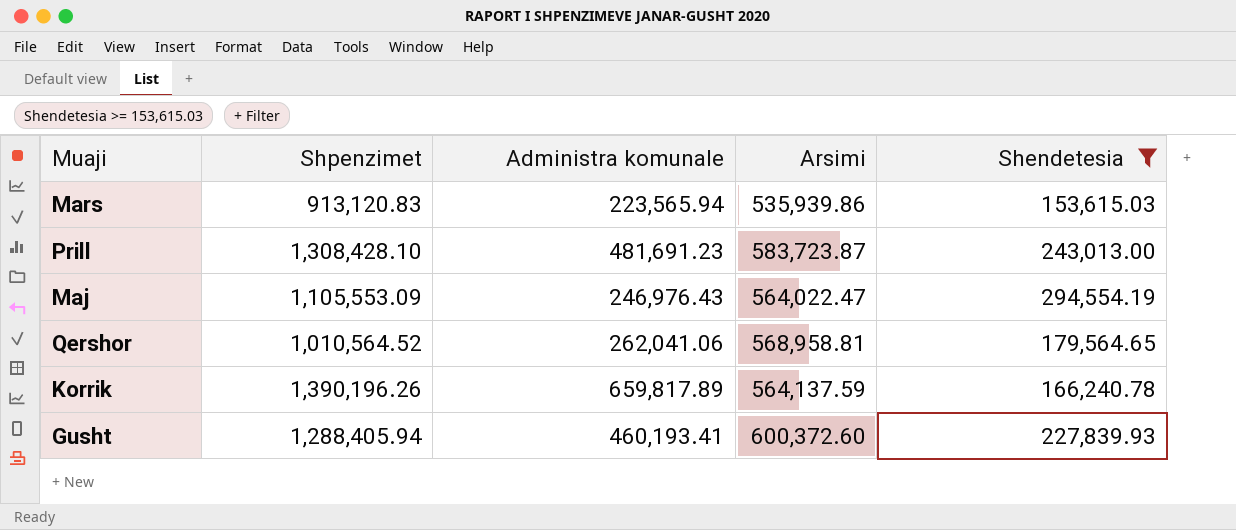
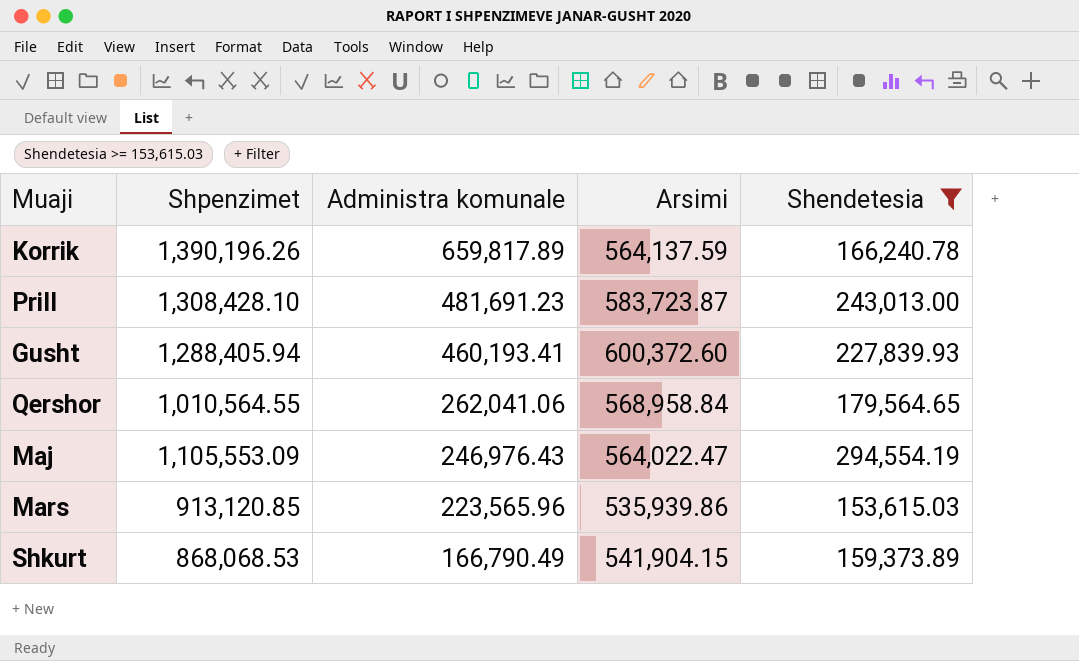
row order: none -> Administra komunale descending
Qershor | Shpenzimet: 1,010,564.52 -> 1,010,564.55
Qershor | Arsimi: 568,958.81 -> 568,958.84
Mars | Shpenzimet: 913,120.83 -> 913,120.85
Mars | Administra komunale: 223,565.94 -> 223,565.96
row Shkurt: none -> 868,068.53 | 166,790.49 | 541,904.15 | 159,373.89

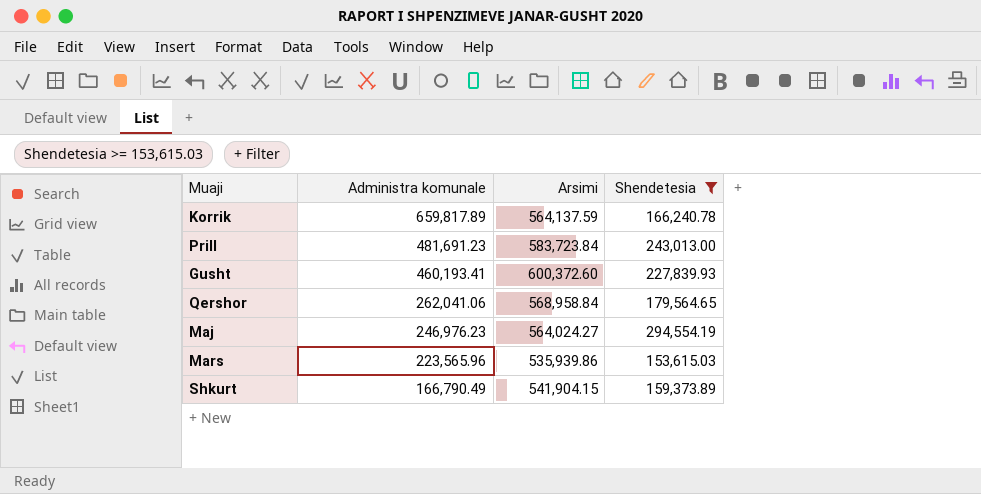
column Shpenzimet | formula: [Administra komunale] + [Arsimi] + [Shendetesia] -> none
Prill | Arsimi: 583,723.87 -> 583,723.84
Maj | Administra komunale: 246,976.43 -> 246,976.23
Maj | Arsimi: 564,022.47 -> 564,024.27

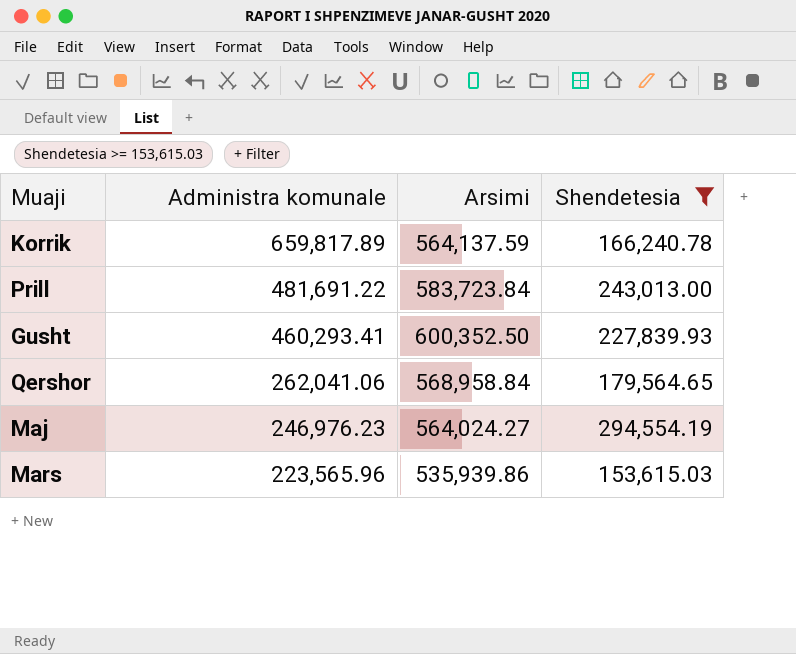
row Shkurt: 166,790.49 | 541,904.15 | 159,373.89 -> none
Prill | Administra komunale: 481,691.23 -> 481,691.22
Gusht | Administra komunale: 460,193.41 -> 460,293.41
Gusht | Arsimi: 600,372.60 -> 600,352.50

